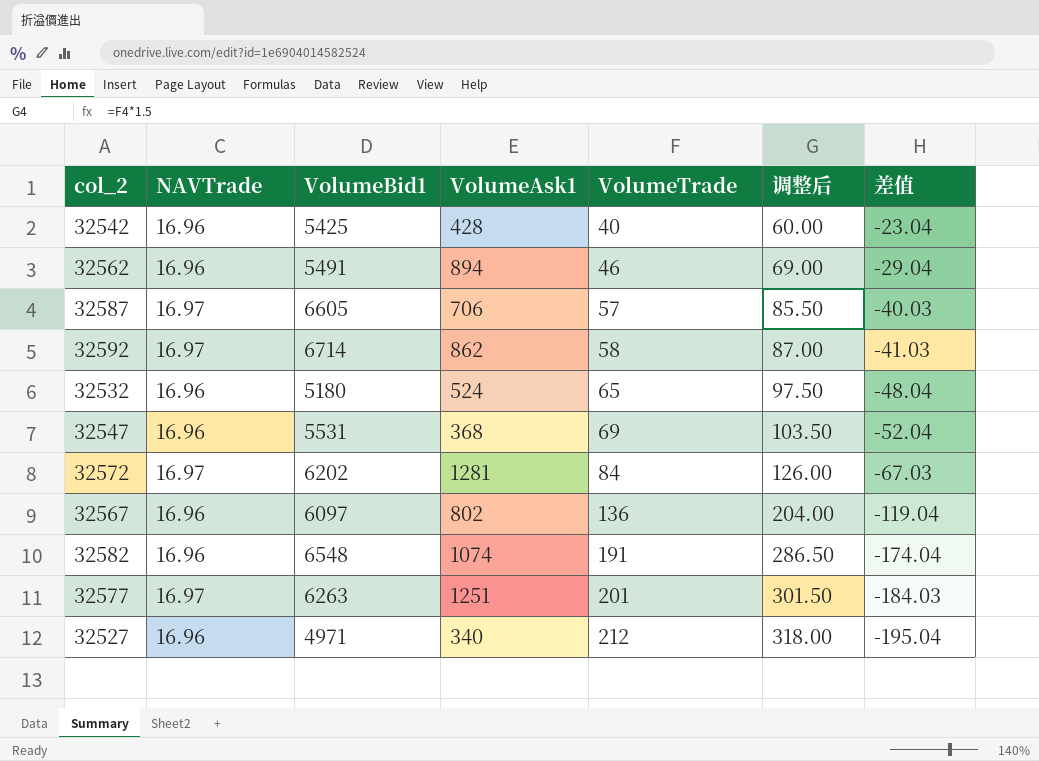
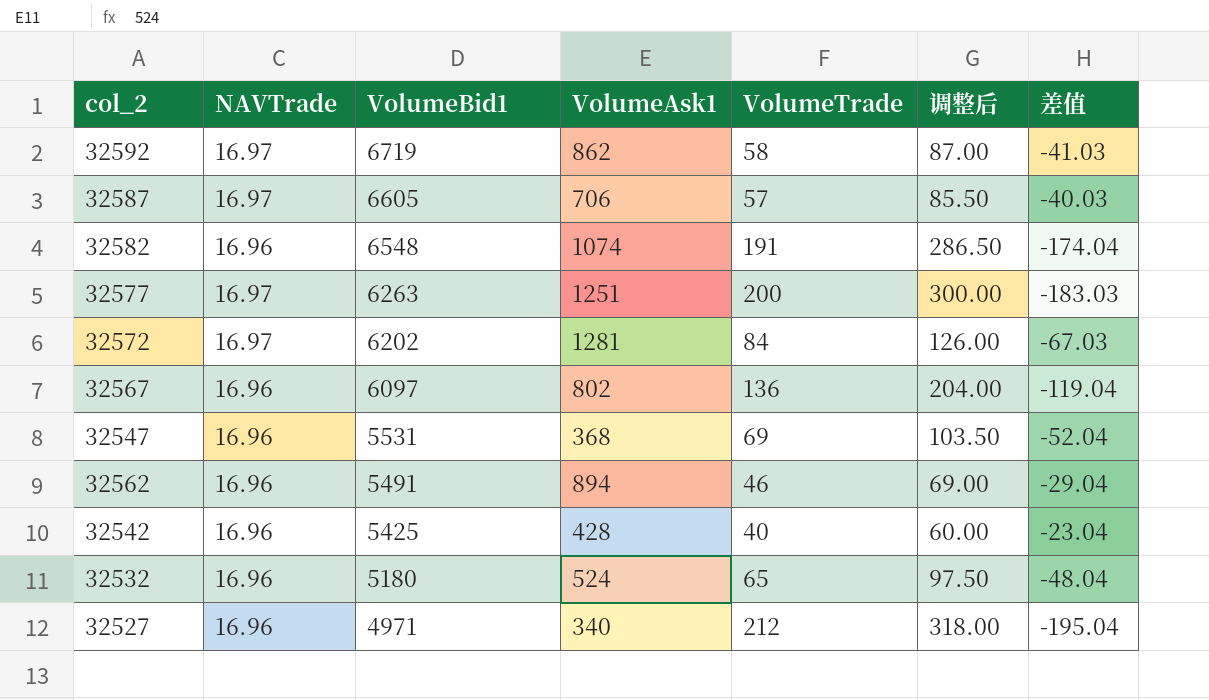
row order: VolumeTrade ascending -> VolumeBid1 descending
32592 | VolumeBid1: 6714 -> 6719
32577 | VolumeTrade: 201 -> 200
32577 | 调整后: 301.50 -> 300.00
32577 | 差值: -184.03 -> -183.03

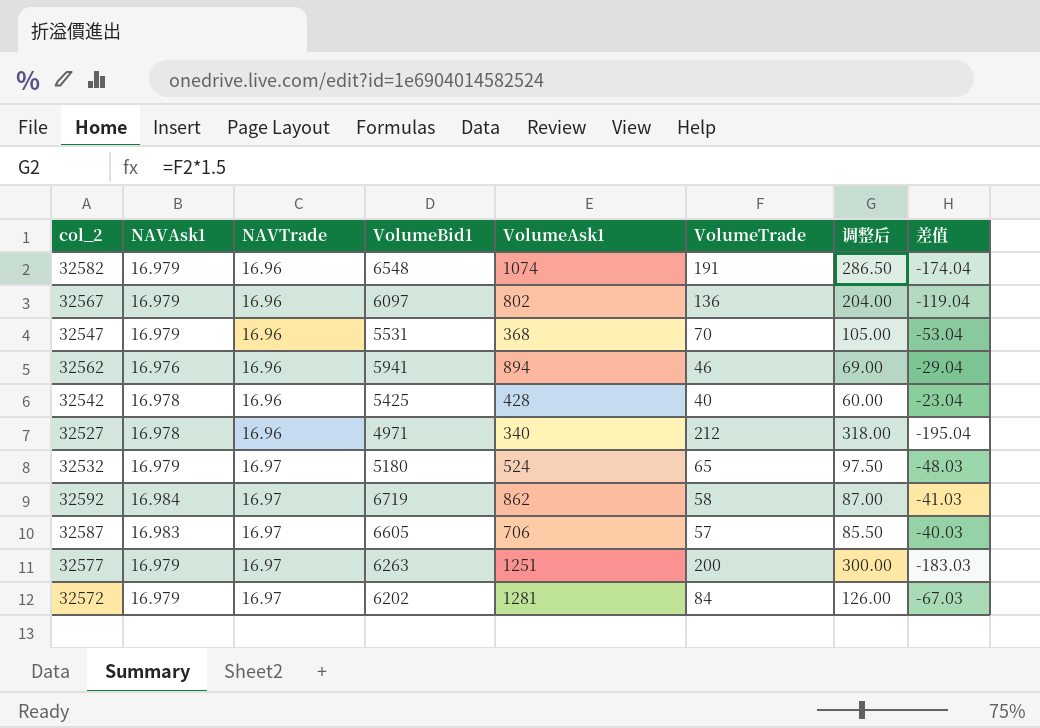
row order: VolumeBid1 descending -> NAVTrade ascending
column NAVAsk1 | position: none -> 2
32547 | VolumeTrade: 69 -> 70
32547 | 调整后: 103.50 -> 105.00
32547 | 差值: -52.04 -> -53.04
32562 | VolumeBid1: 5491 -> 5941
32532 | NAVTrade: 16.96 -> 16.97
32532 | 差值: -48.04 -> -48.03

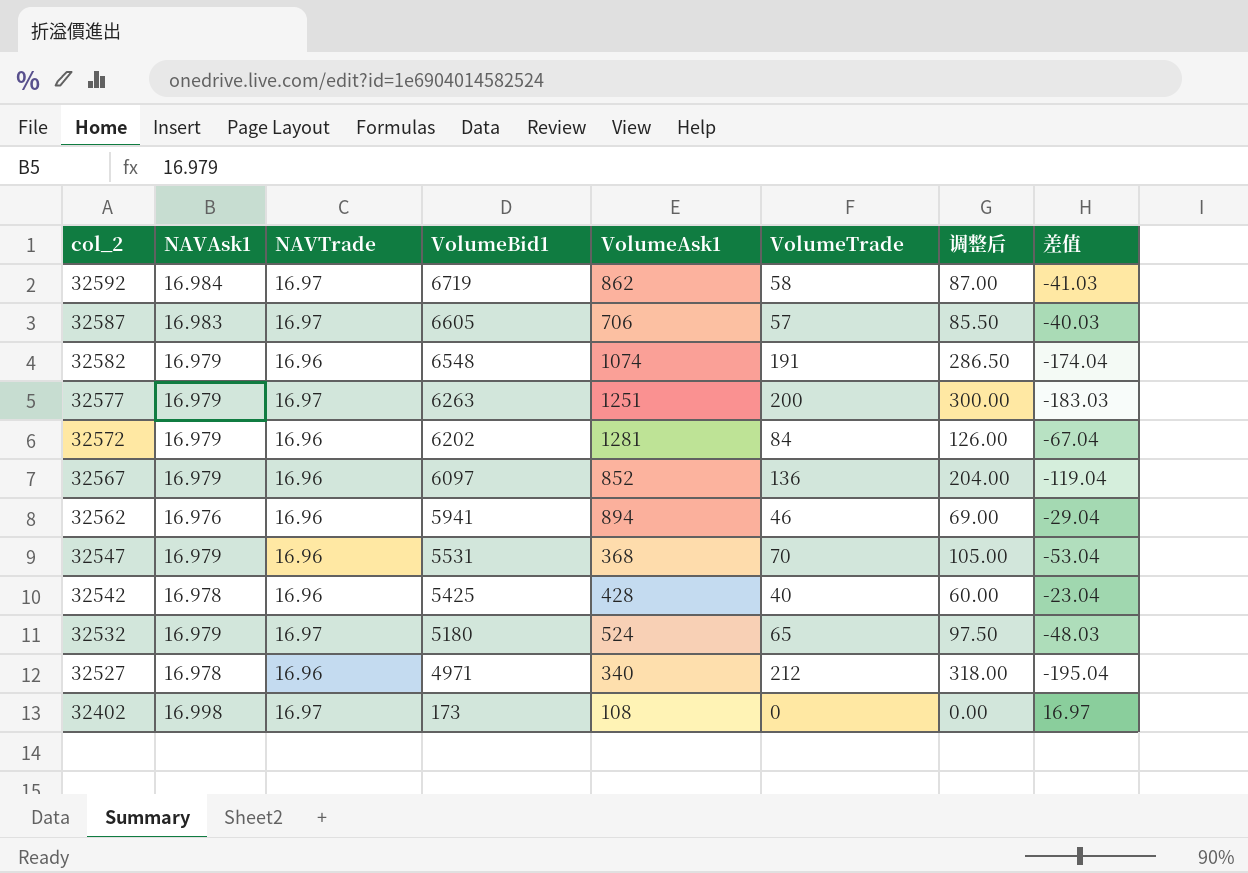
row order: NAVTrade ascending -> col_2 descending
32572 | NAVTrade: 16.97 -> 16.96
32572 | 差值: -67.03 -> -67.04
32567 | VolumeAsk1: 802 -> 852
row 32402: none -> 16.998 | 16.97 | 173 | 108 | 0 | 0.00 | 16.97

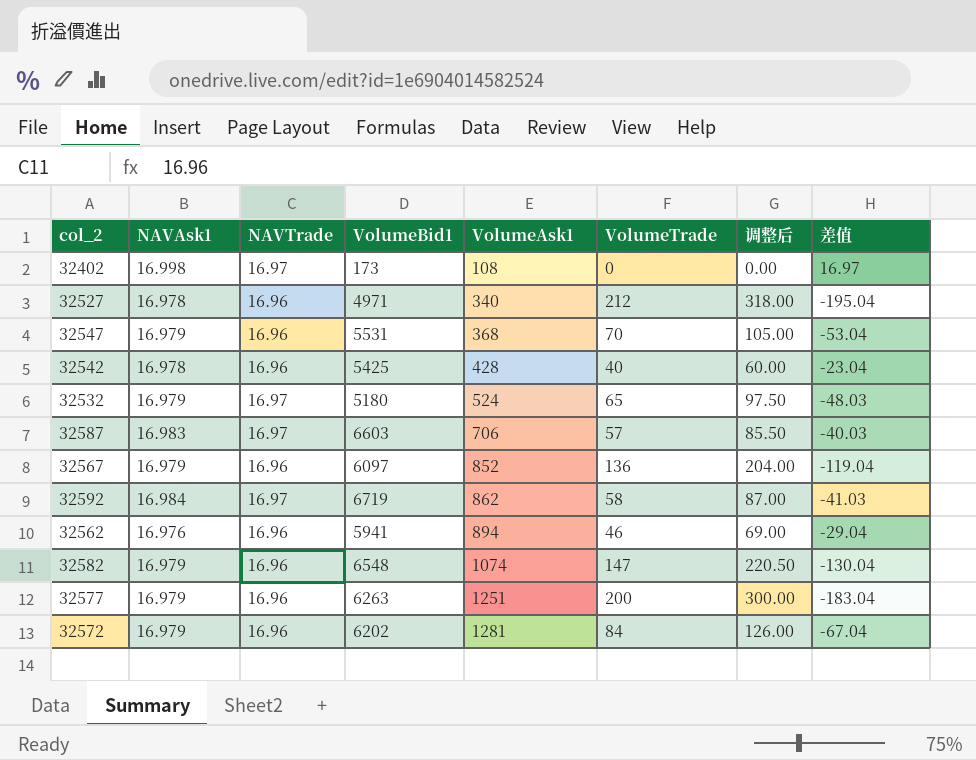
row order: col_2 descending -> VolumeAsk1 ascending
32587 | VolumeBid1: 6605 -> 6603
32582 | VolumeTrade: 191 -> 147
32582 | 调整后: 286.50 -> 220.50
32582 | 差值: -174.04 -> -130.04
32577 | NAVTrade: 16.97 -> 16.96
32577 | 差值: -183.03 -> -183.04

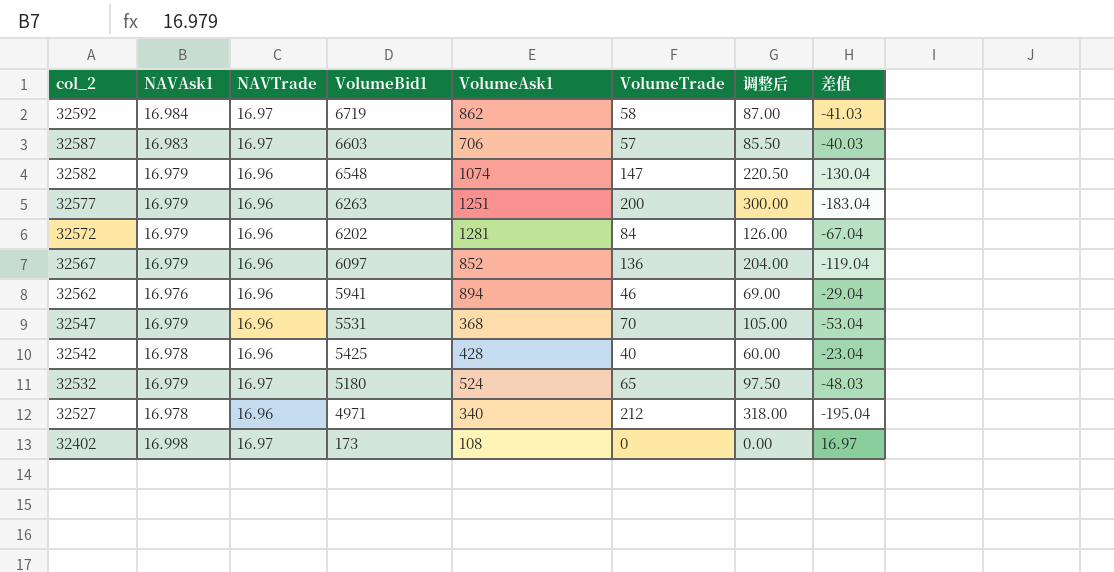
row order: VolumeAsk1 ascending -> col_2 descending

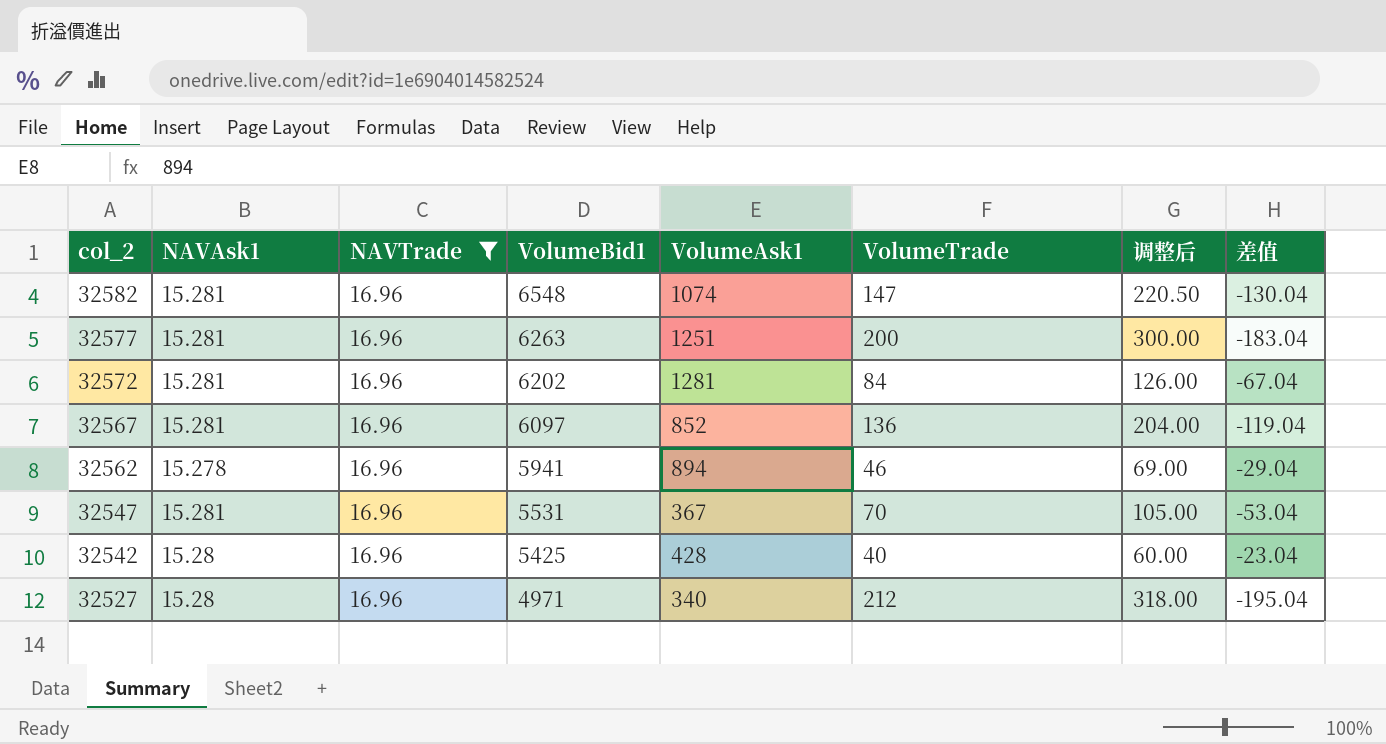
filter: none -> NAVTrade = 16.96
32582 | NAVAsk1: 16.979 -> 15.281
32577 | NAVAsk1: 16.979 -> 15.281
32572 | NAVAsk1: 16.979 -> 15.281
32567 | NAVAsk1: 16.979 -> 15.281
32562 | NAVAsk1: 16.976 -> 15.278
32547 | NAVAsk1: 16.979 -> 15.281
32547 | VolumeAsk1: 368 -> 367
32542 | NAVAsk1: 16.978 -> 15.28
32527 | NAVAsk1: 16.978 -> 15.28

